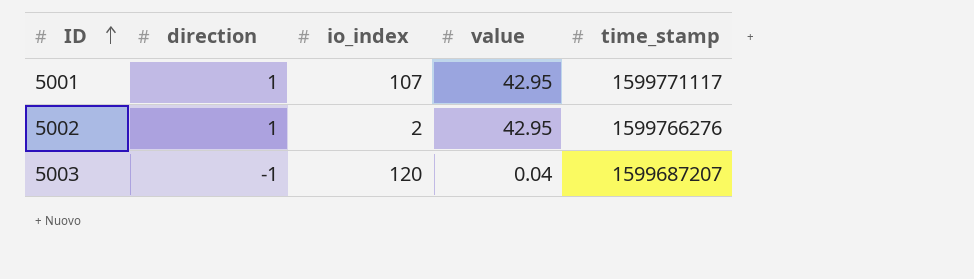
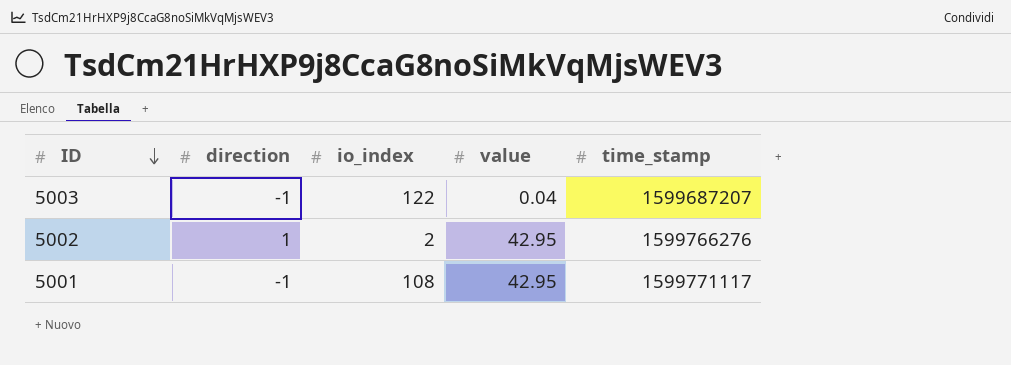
row order: ID ascending -> ID descending
5003 | io_index: 120 -> 122
5001 | direction: 1 -> -1
5001 | io_index: 107 -> 108

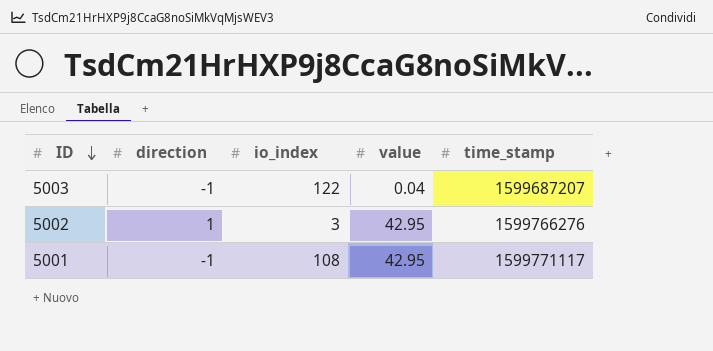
5002 | io_index: 2 -> 3

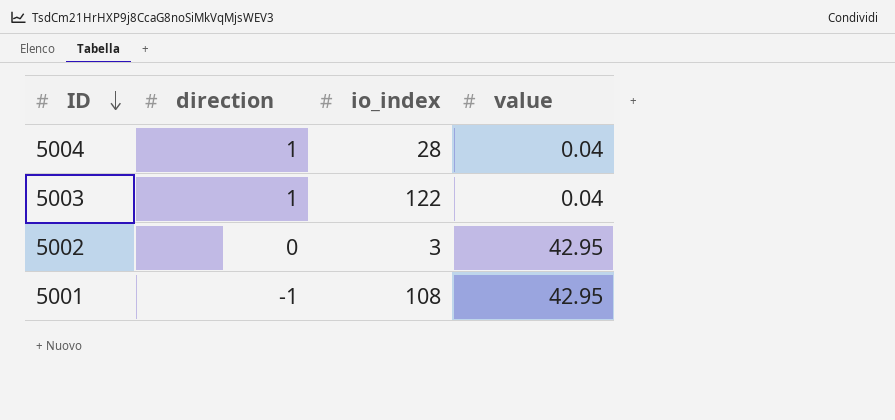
column time_stamp | position: 5 -> none
row 5004: none -> 1 | 28 | 0.04
5003 | direction: -1 -> 1
5002 | direction: 1 -> 0

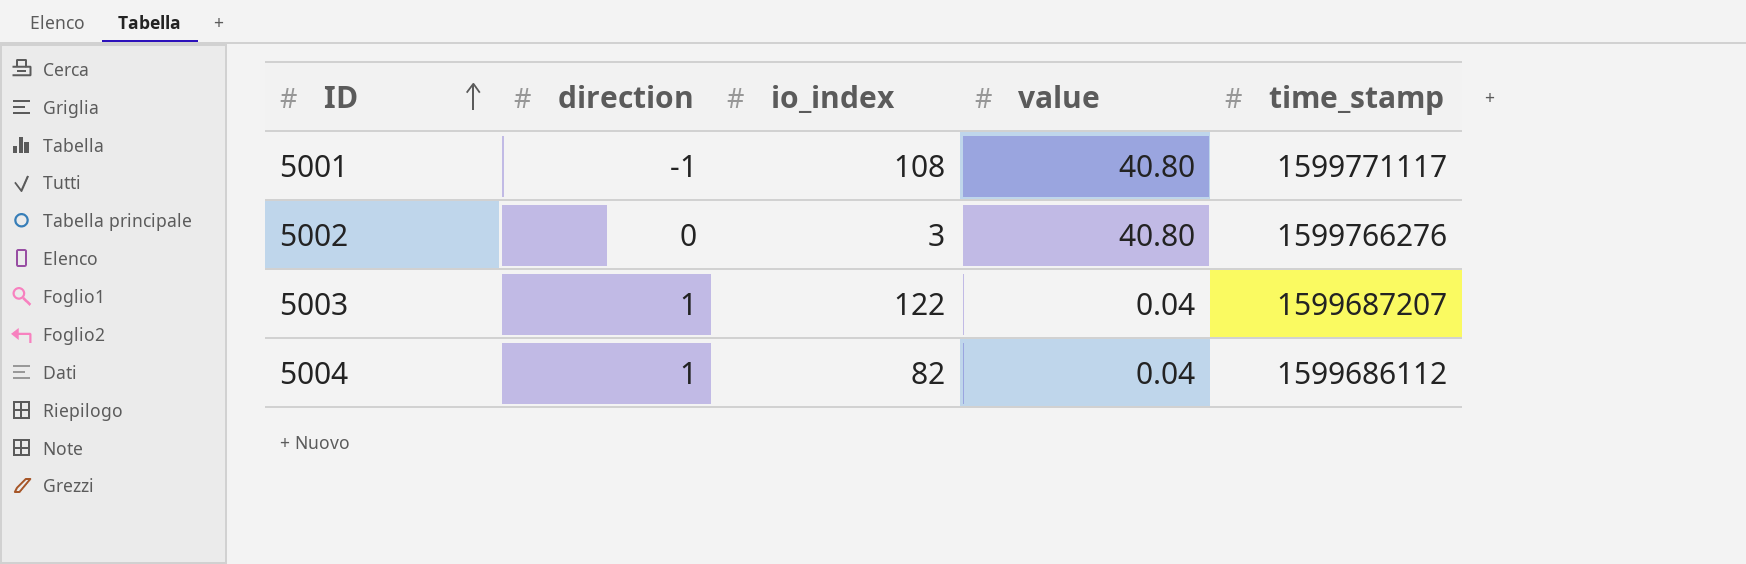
row order: ID descending -> ID ascending
column time_stamp | position: none -> 5
5001 | value: 42.95 -> 40.80
5002 | value: 42.95 -> 40.80
5004 | io_index: 28 -> 82

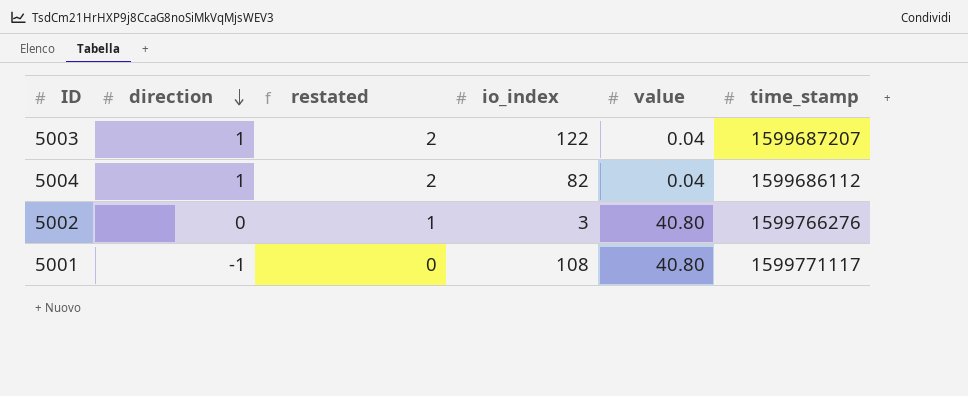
row order: ID ascending -> direction descending
column restated | formula: none -> [direction] + 1

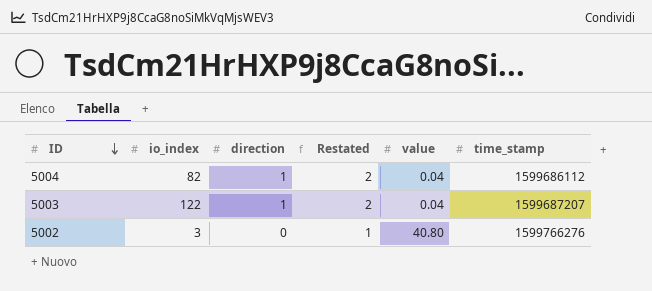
row order: direction descending -> ID descending
column io_index | position: 4 -> 2
column name: restated -> Restated
row 5001: -1 | 0 | 108 | 40.80 | 1599771117 -> none

